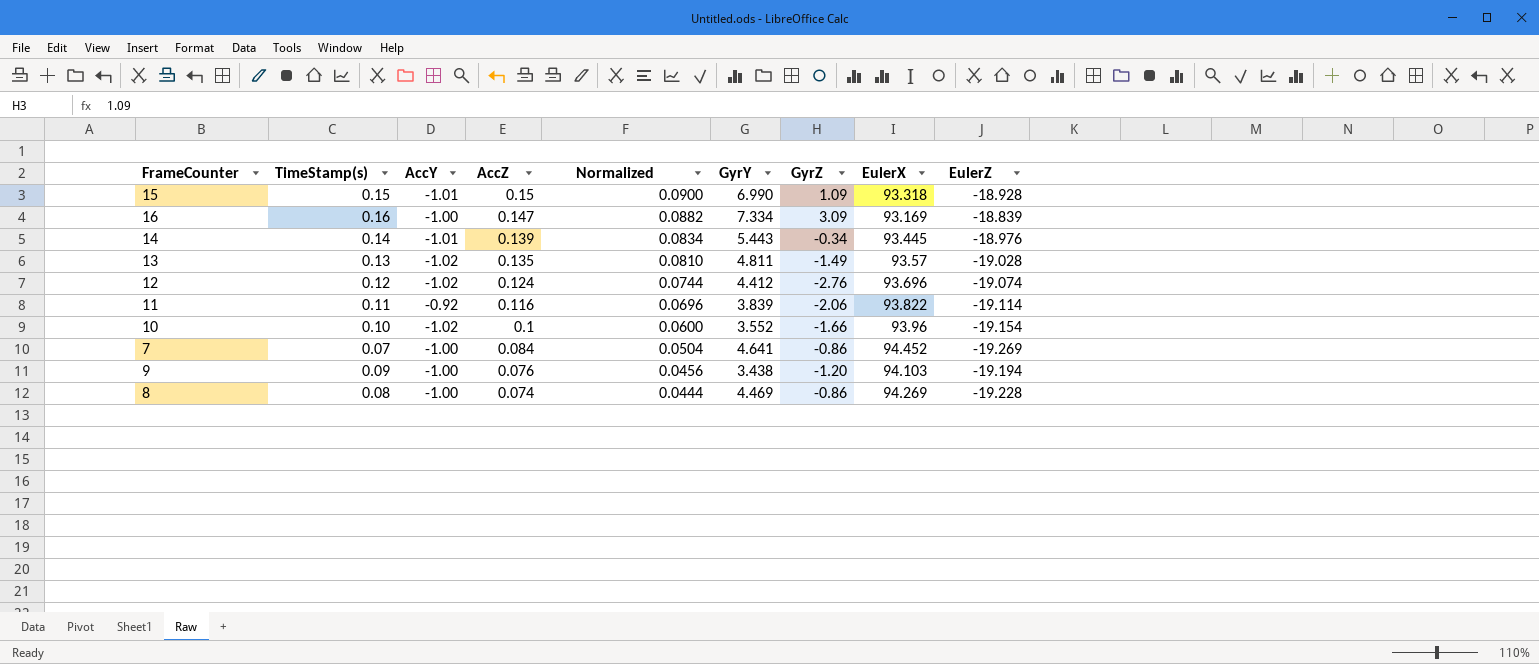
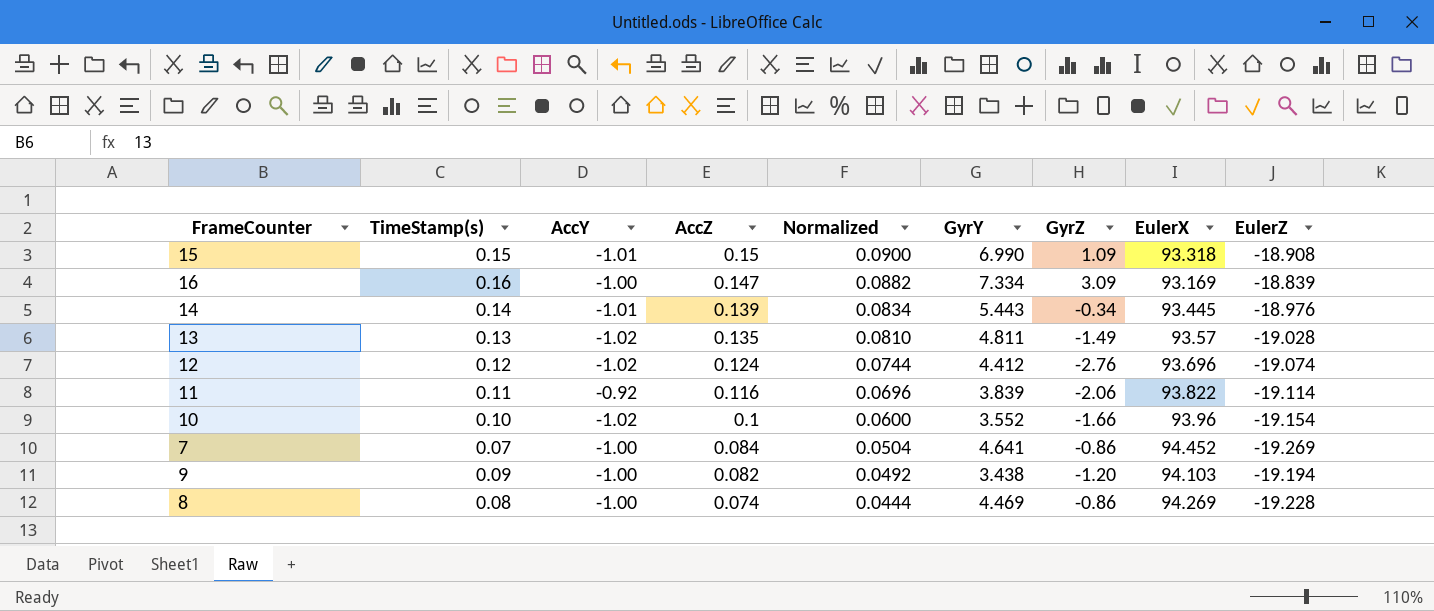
15 | EulerZ: -18.928 -> -18.908
9 | AccZ: 0.076 -> 0.082
9 | Normalized: 0.0456 -> 0.0492

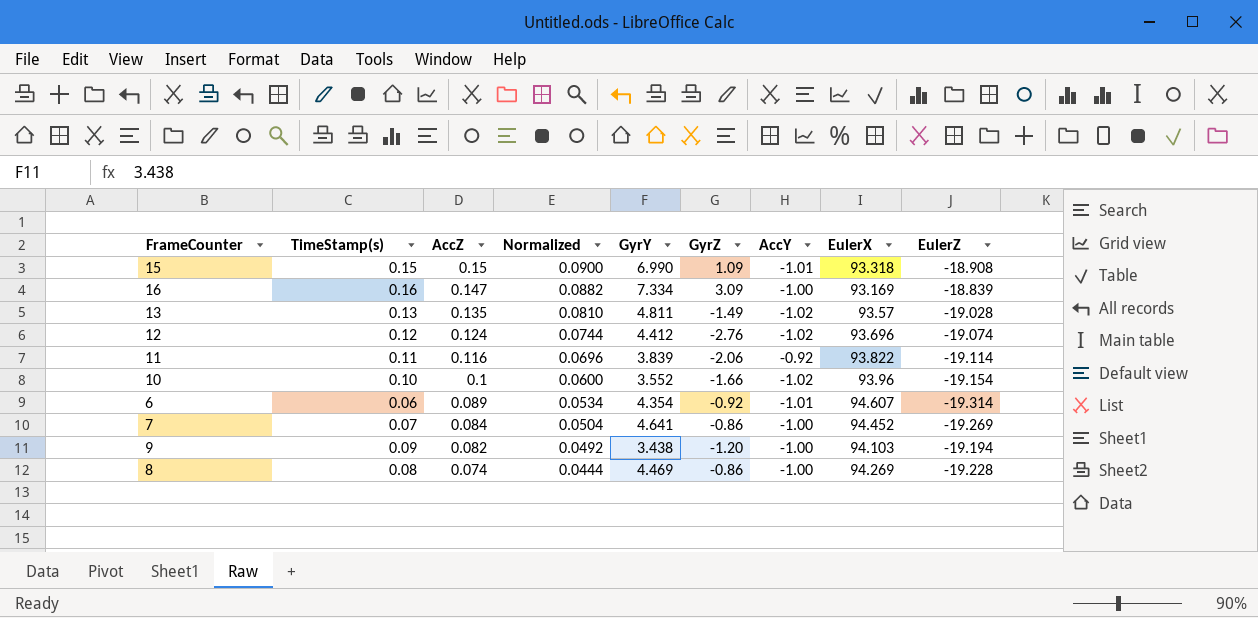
column AccY | position: 3 -> 7
row 14: 0.14 | -1.01 | 0.139 | 0.0834 | 5.443 | -0.34 | 93.445 | -18.976 -> none
row 6: none -> 0.06 | 0.089 | 0.0534 | 4.354 | -0.92 | -1.01 | 94.607 | -19.314

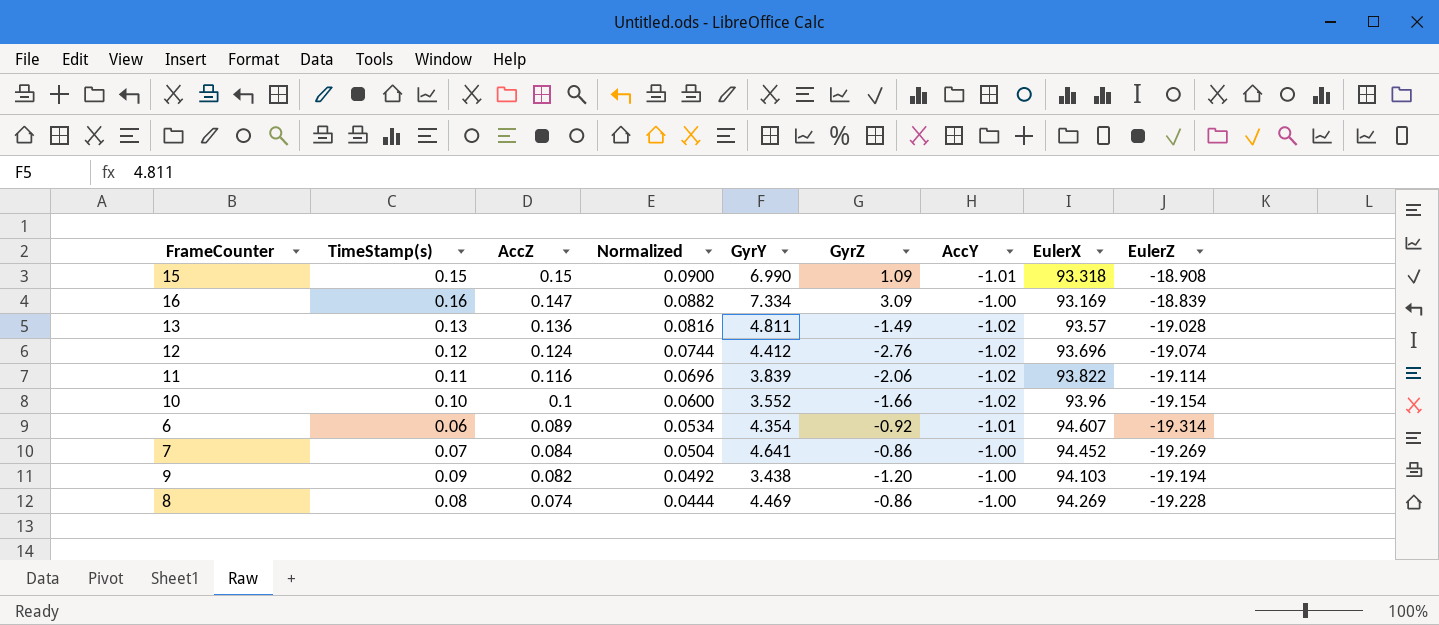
13 | AccZ: 0.135 -> 0.136
13 | Normalized: 0.0810 -> 0.0816
11 | AccY: -0.92 -> -1.02

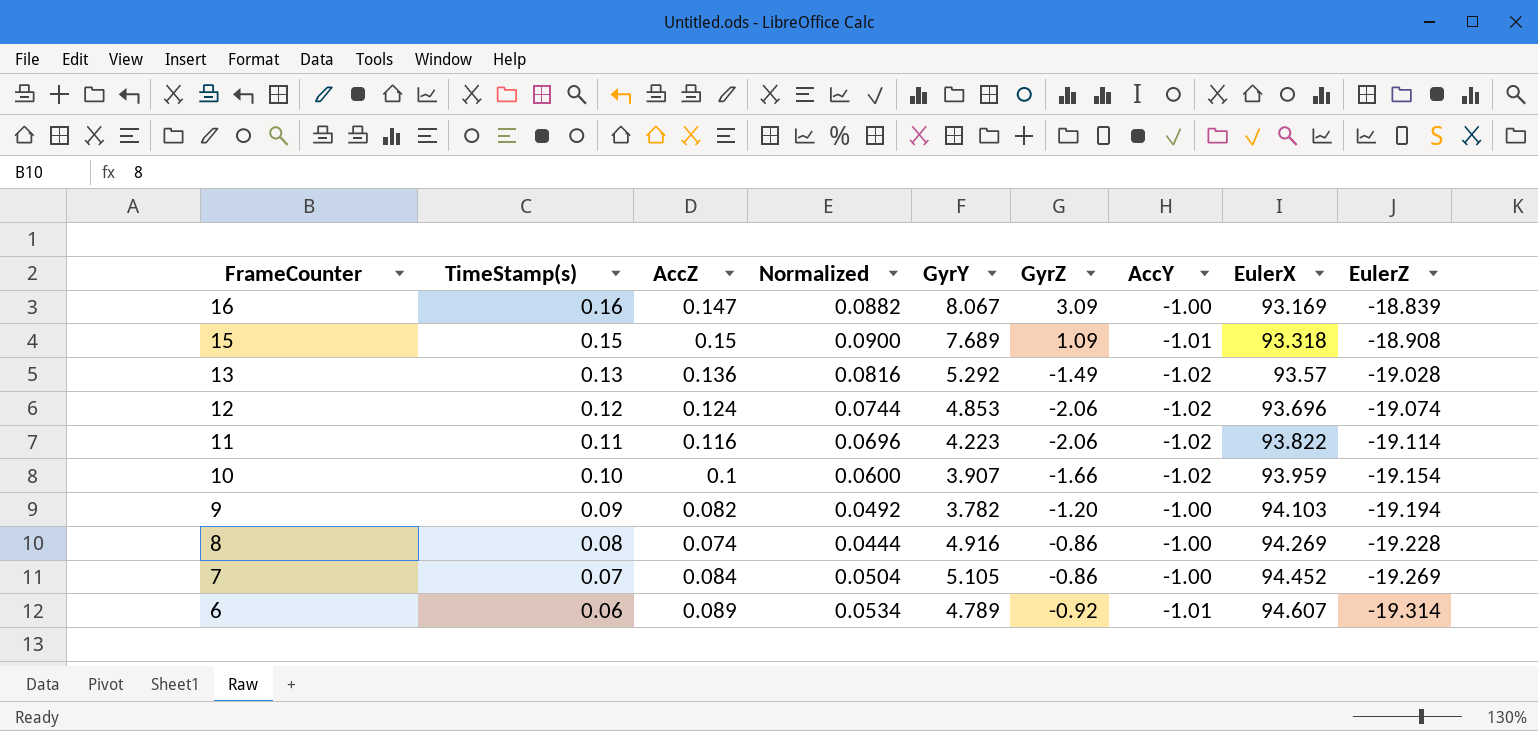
row order: AccZ descending -> FrameCounter descending
16 | GyrY: 7.334 -> 8.067
15 | GyrY: 6.990 -> 7.689
13 | GyrY: 4.811 -> 5.292
12 | GyrY: 4.412 -> 4.853
12 | GyrZ: -2.76 -> -2.06
11 | GyrY: 3.839 -> 4.223
10 | GyrY: 3.552 -> 3.907
10 | EulerX: 93.96 -> 93.959
9 | GyrY: 3.438 -> 3.782
8 | GyrY: 4.469 -> 4.916
7 | GyrY: 4.641 -> 5.105
6 | GyrY: 4.354 -> 4.789

